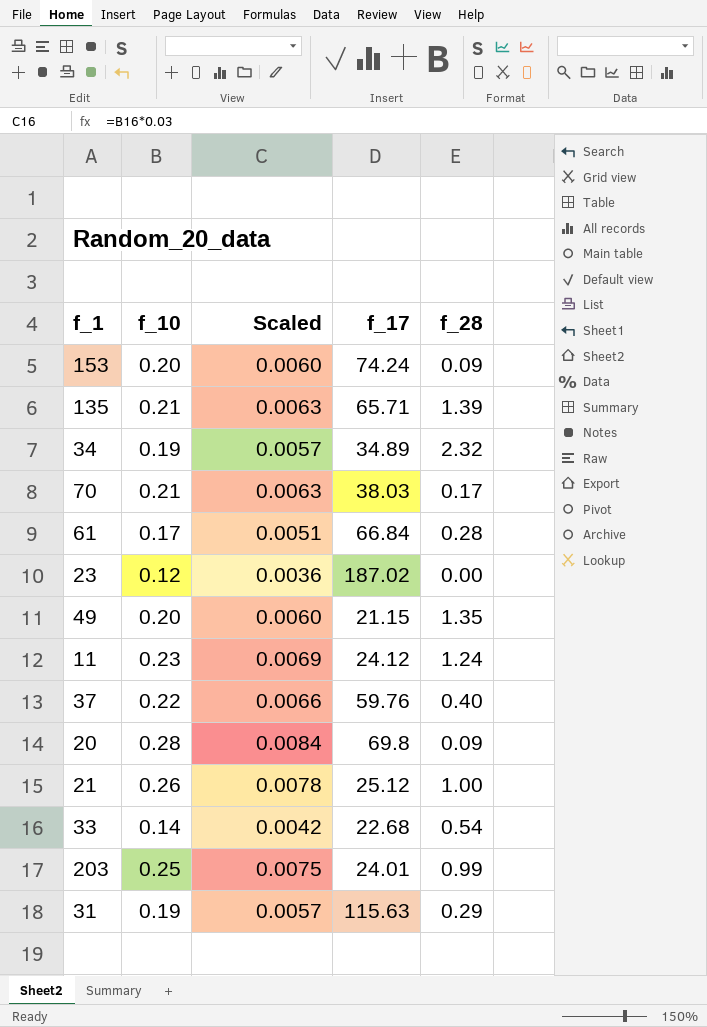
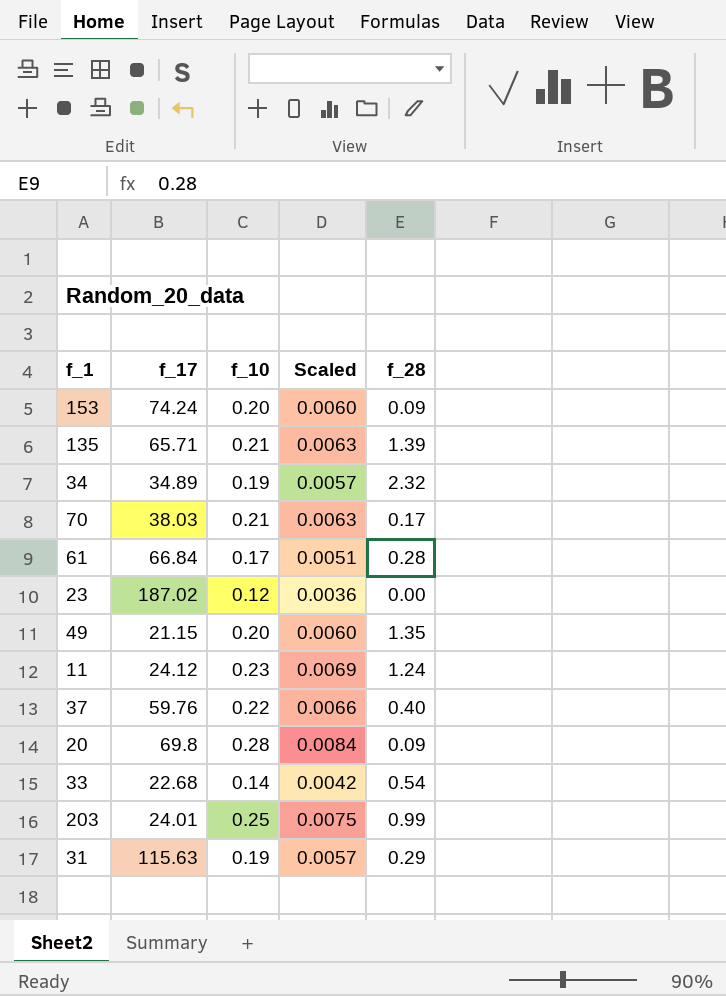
column f_17 | position: 4 -> 2
row 21: 0.26 | 0.0078 | 25.12 | 1.00 -> none

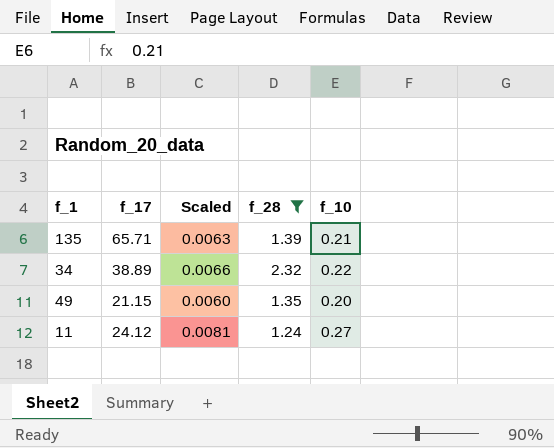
filter: none -> f_28 >= 1.24
column f_10 | position: 3 -> 5
34 | f_17: 34.89 -> 38.89
34 | Scaled: 0.0057 -> 0.0066
34 | f_10: 0.19 -> 0.22
11 | Scaled: 0.0069 -> 0.0081
11 | f_10: 0.23 -> 0.27

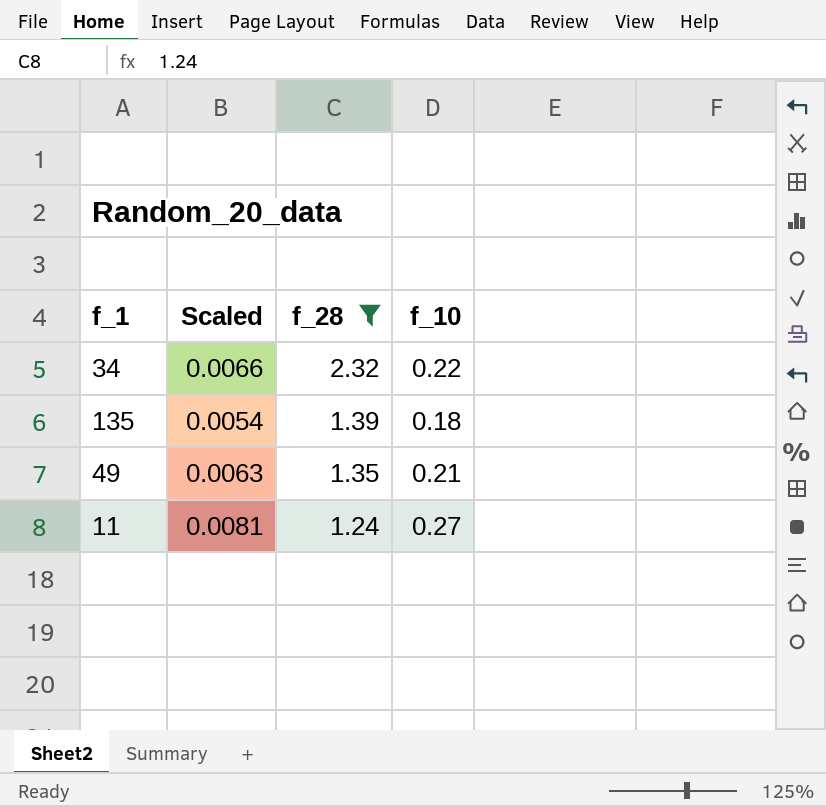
row order: none -> f_28 descending
column f_17 | position: 2 -> none
135 | Scaled: 0.0063 -> 0.0054
135 | f_10: 0.21 -> 0.18
49 | Scaled: 0.0060 -> 0.0063
49 | f_10: 0.20 -> 0.21

